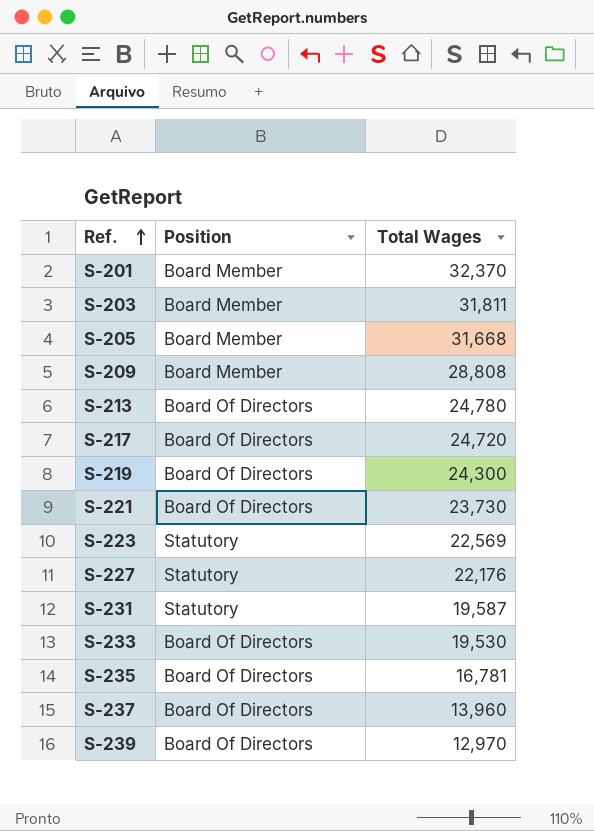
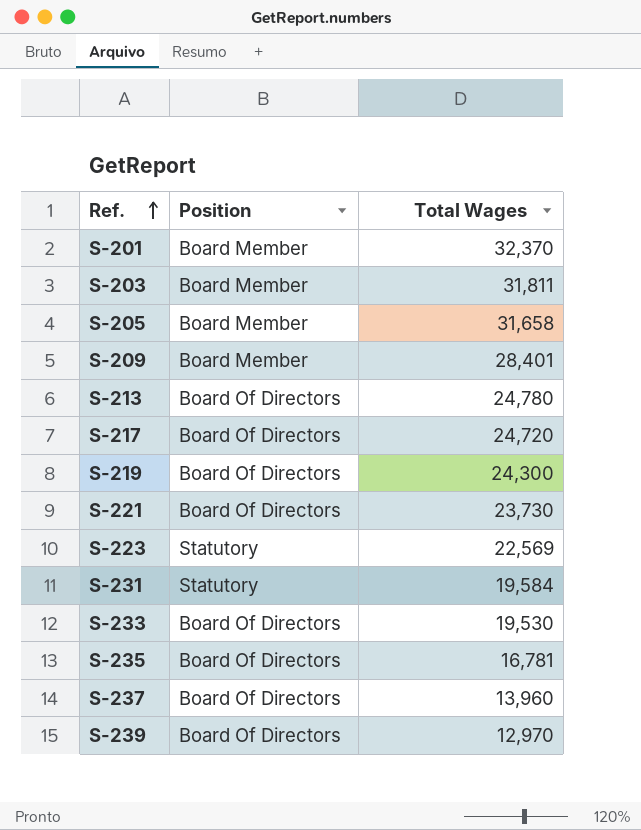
row S-227: Statutory | 22,176 -> none
S-205 | Total Wages: 31,668 -> 31,658
S-209 | Total Wages: 28,808 -> 28,401
S-231 | Total Wages: 19,587 -> 19,584

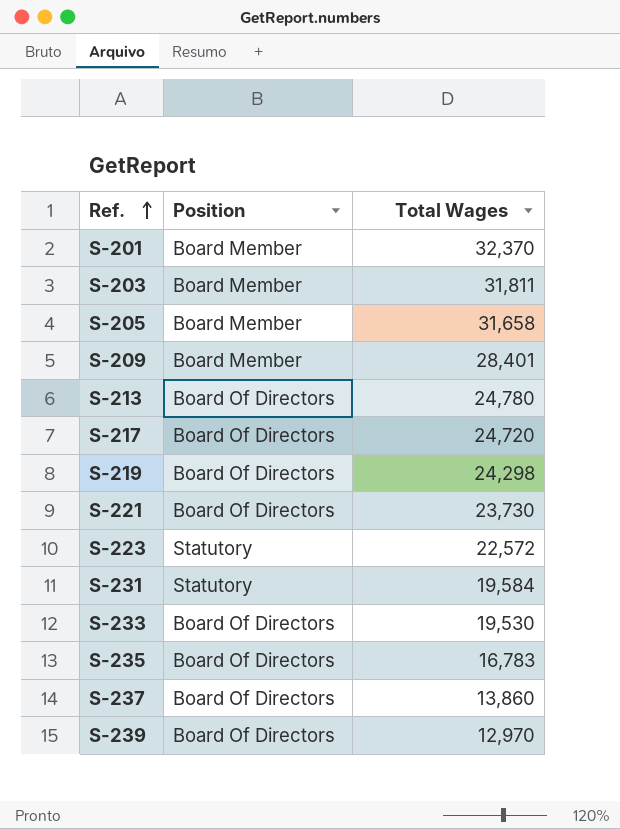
S-219 | Total Wages: 24,300 -> 24,298
S-223 | Total Wages: 22,569 -> 22,572
S-235 | Total Wages: 16,781 -> 16,783
S-237 | Total Wages: 13,960 -> 13,860

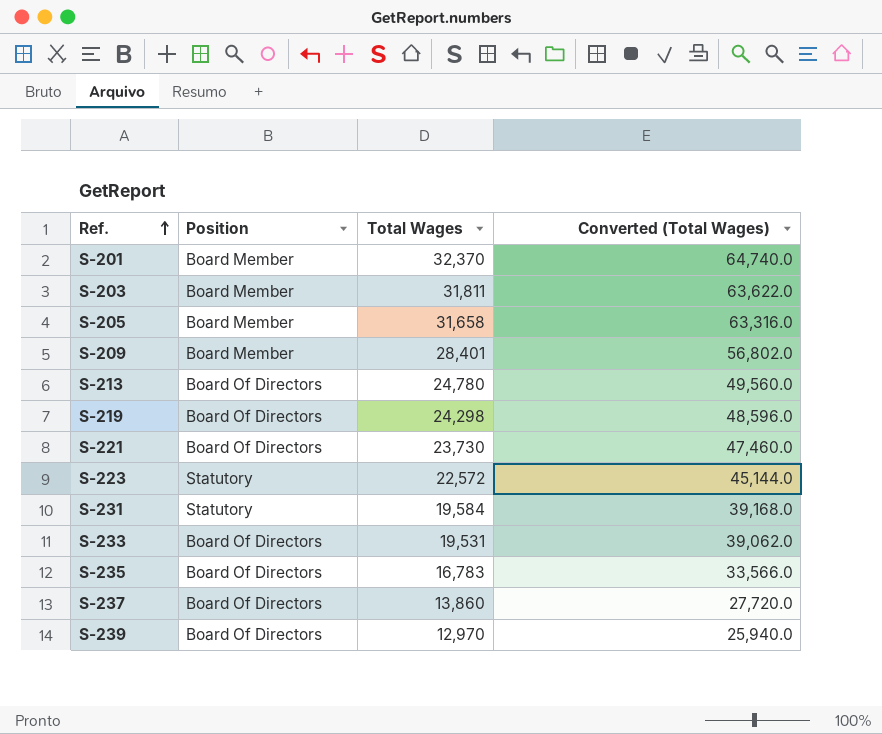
column Converted (Total Wages) | formula: none -> [Total Wages] * 2
row S-217: Board Of Directors | 24,720 -> none
S-233 | Total Wages: 19,530 -> 19,531

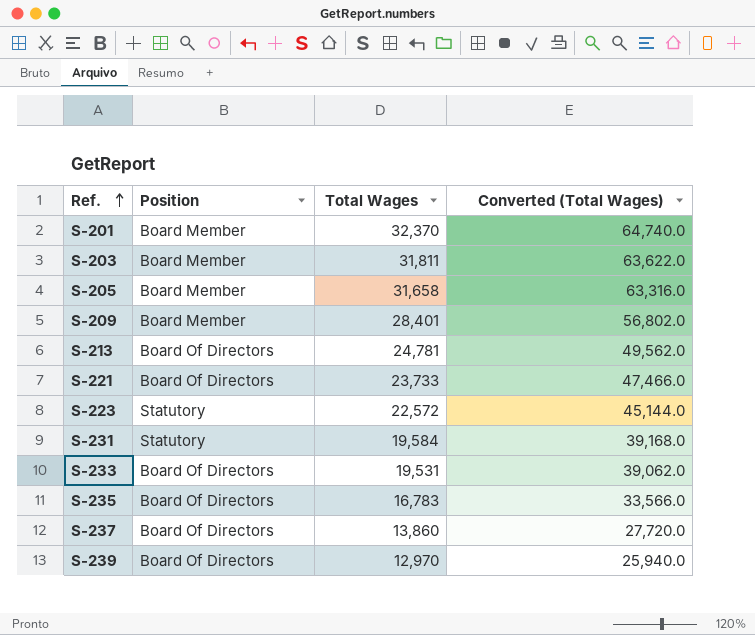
row S-219: Board Of Directors | 24,298 | 48,596.0 -> none
S-213 | Total Wages: 24,780 -> 24,781
S-213 | Converted (Total Wages): 49,560.0 -> 49,562.0
S-221 | Total Wages: 23,730 -> 23,733
S-221 | Converted (Total Wages): 47,460.0 -> 47,466.0

